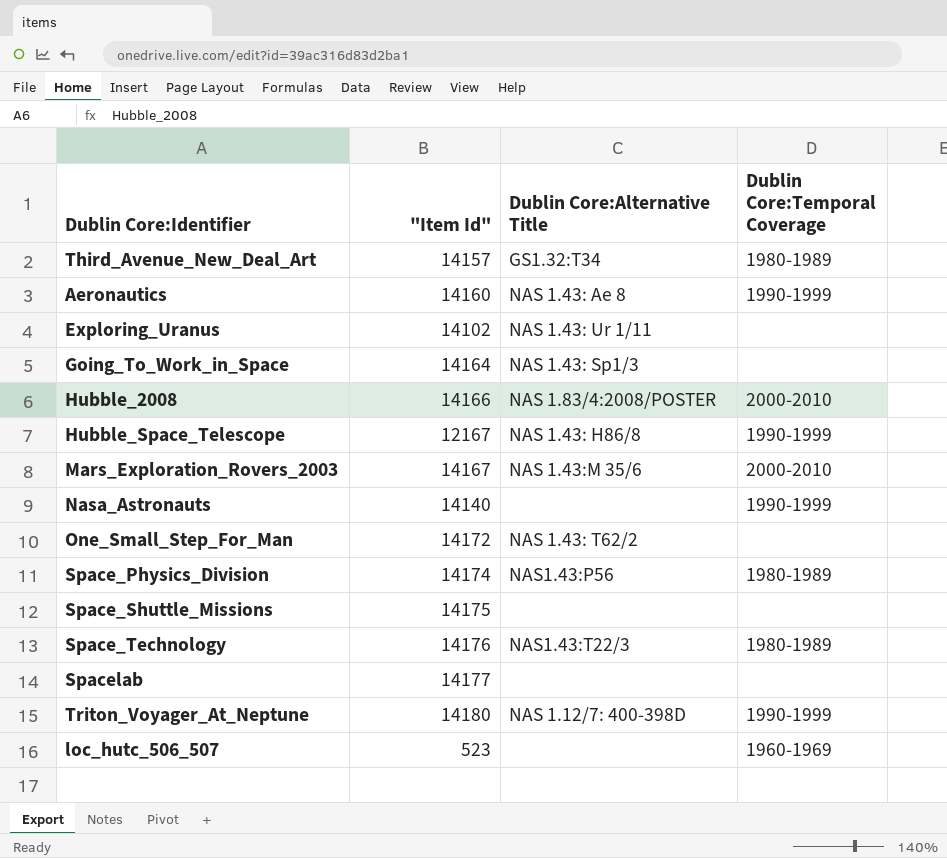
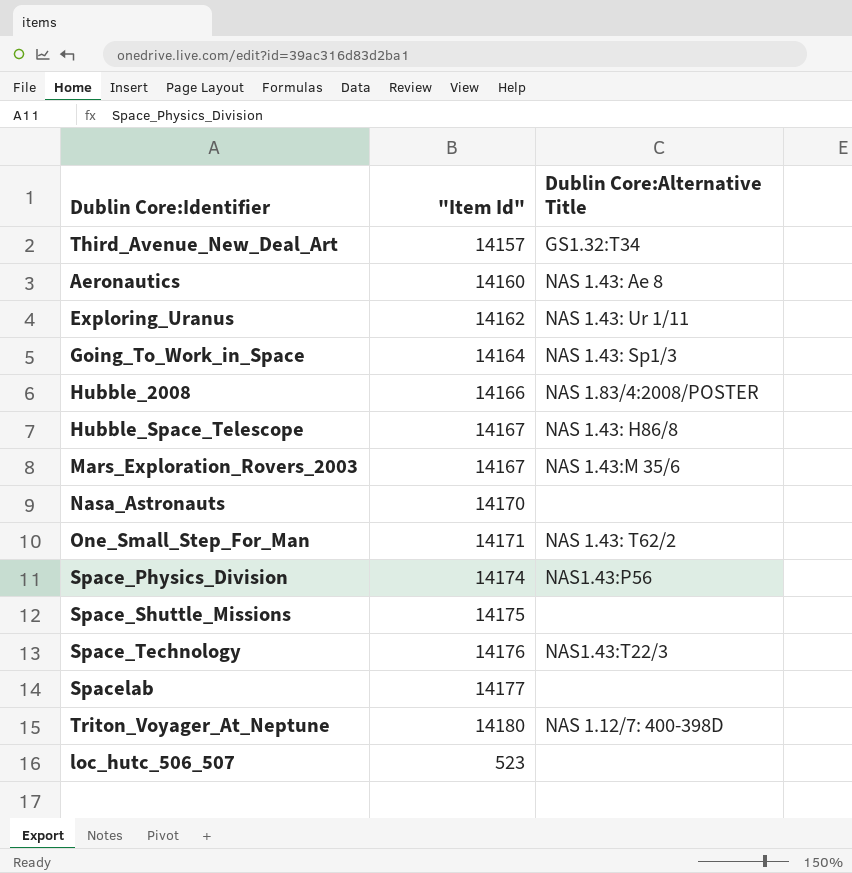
column Dublin Core:Temporal Coverage | position: 4 -> none
Exploring_Uranus | "Item Id": 14102 -> 14162
Hubble_Space_Telescope | "Item Id": 12167 -> 14167
Nasa_Astronauts | "Item Id": 14140 -> 14170
One_Small_Step_For_Man | "Item Id": 14172 -> 14171

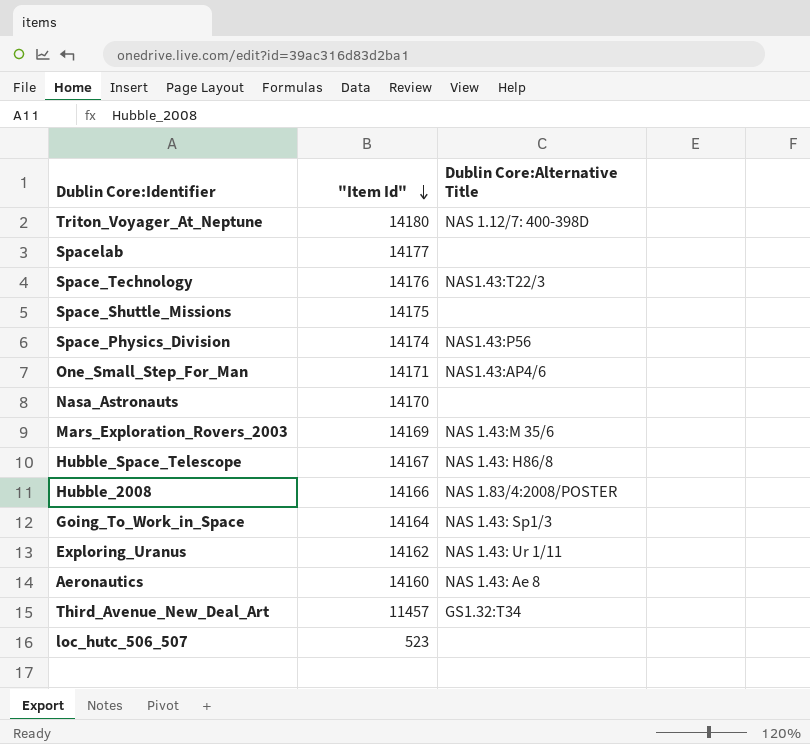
row order: none -> "Item Id" descending
One_Small_Step_For_Man | Dublin Core:Alternative Title: NAS 1.43: T62/2 -> NAS1.43:AP4/6
Mars_Exploration_Rovers_2003 | "Item Id": 14167 -> 14169
Third_Avenue_New_Deal_Art | "Item Id": 14157 -> 11457

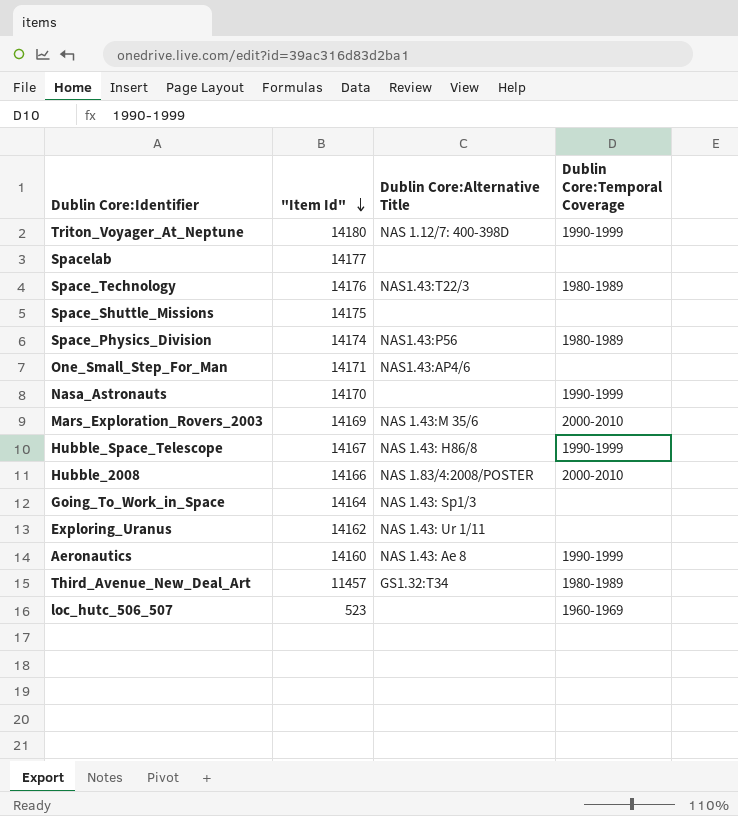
column Dublin Core:Temporal Coverage | position: none -> 4

